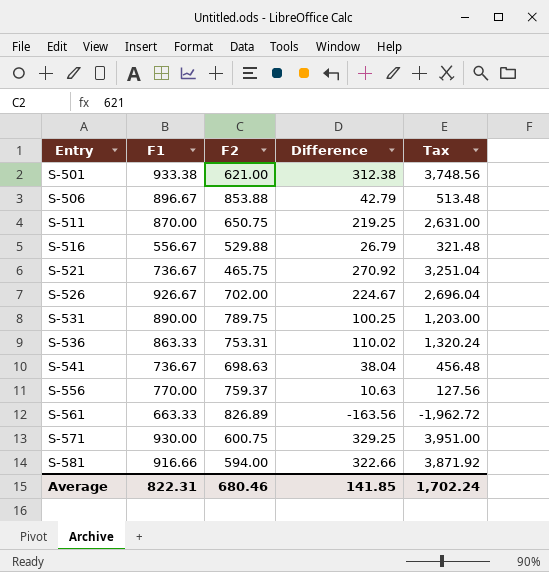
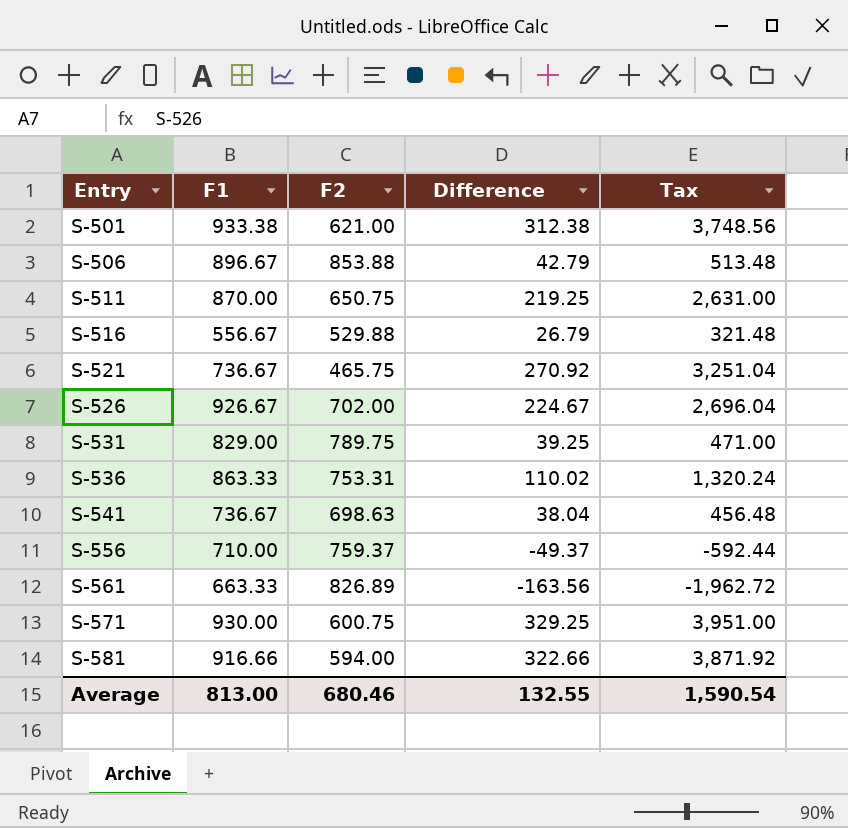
S-531 | F1: 890.00 -> 829.00
S-531 | Difference: 100.25 -> 39.25
S-531 | Tax: 1,203.00 -> 471.00
S-556 | F1: 770.00 -> 710.00
S-556 | Difference: 10.63 -> -49.37
S-556 | Tax: 127.56 -> -592.44
Average | F1: 822.31 -> 813.00
Average | Difference: 141.85 -> 132.55
Average | Tax: 1,702.24 -> 1,590.54

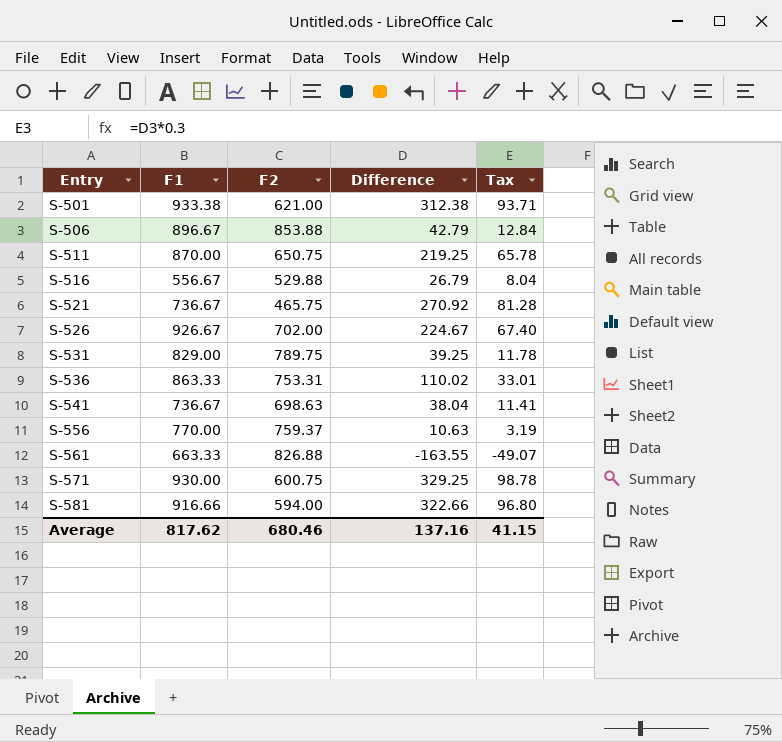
column Tax | formula: [Difference] * 12 -> [Difference] * 0.3
S-556 | F1: 710.00 -> 770.00
S-556 | Difference: -49.37 -> 10.63
S-561 | F2: 826.89 -> 826.88
S-561 | Difference: -163.56 -> -163.55
Average | F1: 813.00 -> 817.62
Average | Difference: 132.55 -> 137.16
Average | Tax: 1,590.54 -> 41.15

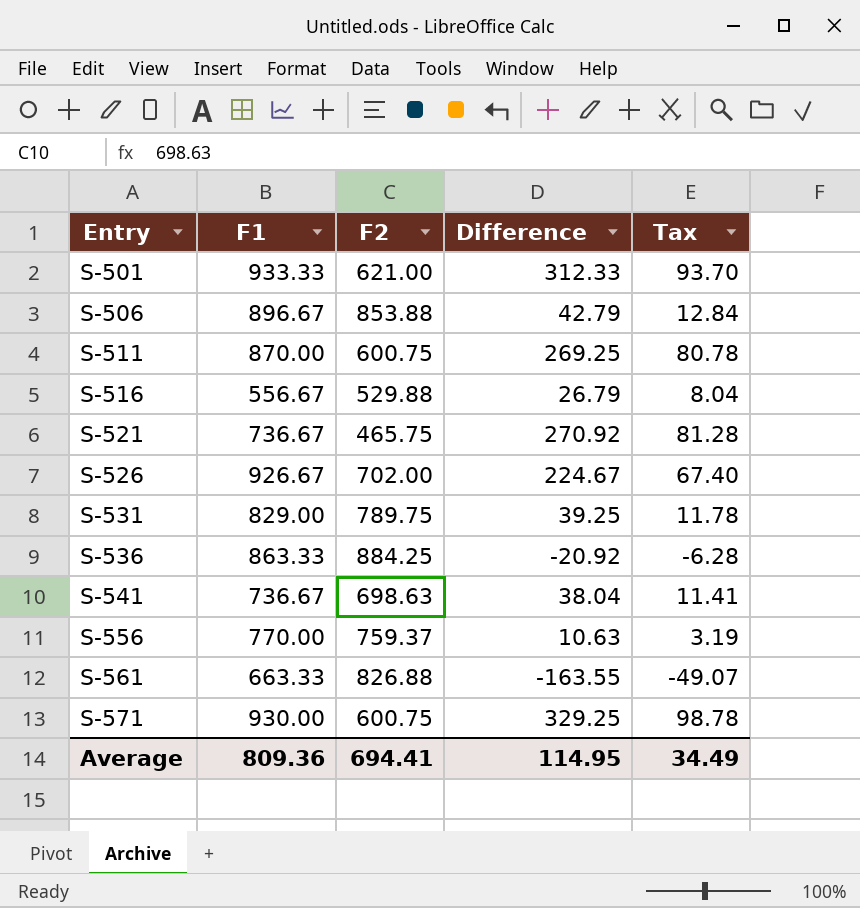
row S-581: 916.66 | 594.00 | 322.66 | 96.80 -> none
S-501 | F1: 933.38 -> 933.33
S-501 | Difference: 312.38 -> 312.33
S-501 | Tax: 93.71 -> 93.70
S-511 | F2: 650.75 -> 600.75
S-511 | Difference: 219.25 -> 269.25
S-511 | Tax: 65.78 -> 80.78
S-536 | F2: 753.31 -> 884.25
S-536 | Difference: 110.02 -> -20.92
S-536 | Tax: 33.01 -> -6.28
Average | F1: 817.62 -> 809.36
Average | F2: 680.46 -> 694.41
Average | Difference: 137.16 -> 114.95
Average | Tax: 41.15 -> 34.49

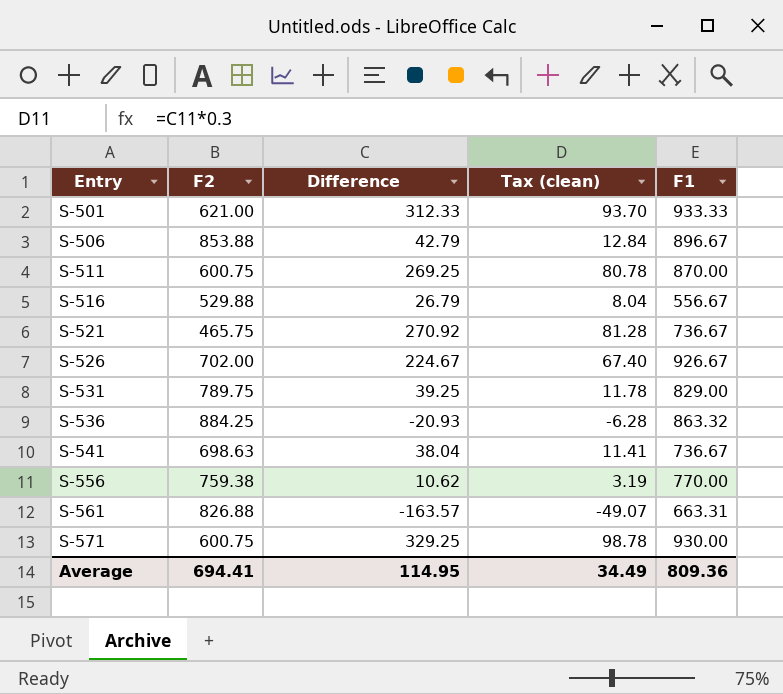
column name: Tax -> Tax (clean)
column F1 | position: 2 -> 5
S-536 | Difference: -20.92 -> -20.93
S-536 | F1: 863.33 -> 863.32
S-556 | F2: 759.37 -> 759.38
S-556 | Difference: 10.63 -> 10.62
S-561 | Difference: -163.55 -> -163.57
S-561 | F1: 663.33 -> 663.31

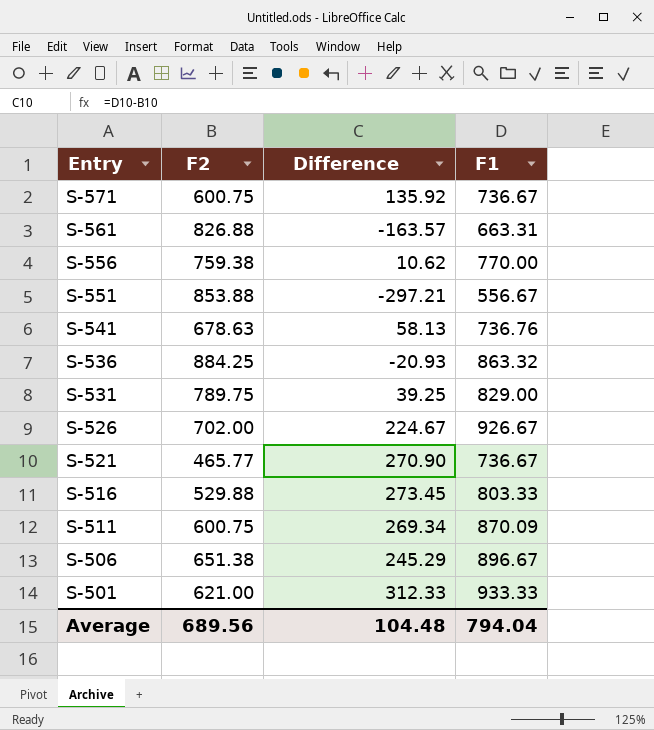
row order: Entry ascending -> Entry descending
column Tax (clean) | formula: [Difference] * 0.3 -> none
S-571 | Difference: 329.25 -> 135.92
S-571 | F1: 930.00 -> 736.67
row S-551: none -> 853.88 | -297.21 | 556.67
S-541 | F2: 698.63 -> 678.63
S-541 | Difference: 38.04 -> 58.13
S-541 | F1: 736.67 -> 736.76
S-521 | F2: 465.75 -> 465.77
S-521 | Difference: 270.92 -> 270.90
S-516 | Difference: 26.79 -> 273.45
S-516 | F1: 556.67 -> 803.33
S-511 | Difference: 269.25 -> 269.34
S-511 | F1: 870.00 -> 870.09
S-506 | F2: 853.88 -> 651.38
S-506 | Difference: 42.79 -> 245.29
Average | F2: 694.41 -> 689.56
Average | Difference: 114.95 -> 104.48
Average | F1: 809.36 -> 794.04

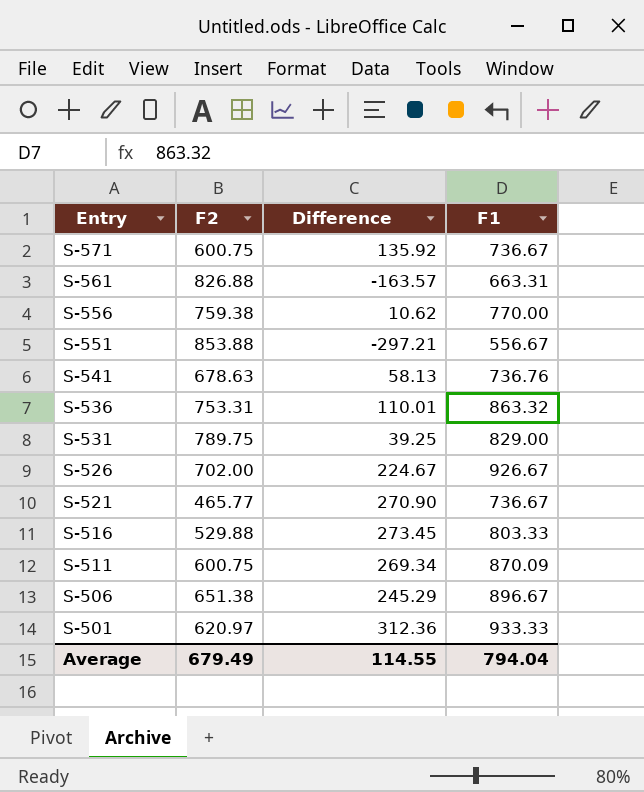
S-536 | F2: 884.25 -> 753.31
S-536 | Difference: -20.93 -> 110.01
S-501 | F2: 621.00 -> 620.97
S-501 | Difference: 312.33 -> 312.36
Average | F2: 689.56 -> 679.49
Average | Difference: 104.48 -> 114.55

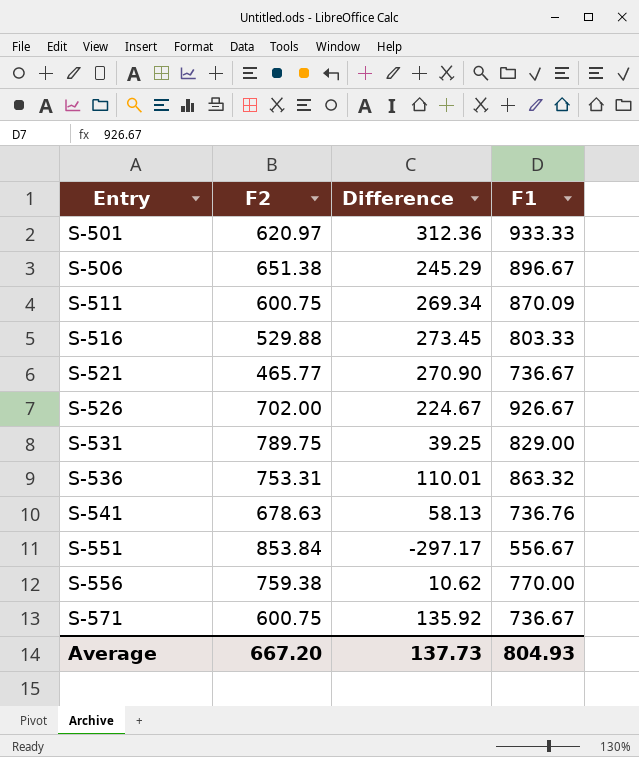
row order: Entry descending -> Entry ascending
row S-561: 826.88 | -163.57 | 663.31 -> none
S-551 | F2: 853.88 -> 853.84
S-551 | Difference: -297.21 -> -297.17
Average | F2: 679.49 -> 667.20
Average | Difference: 114.55 -> 137.73
Average | F1: 794.04 -> 804.93

